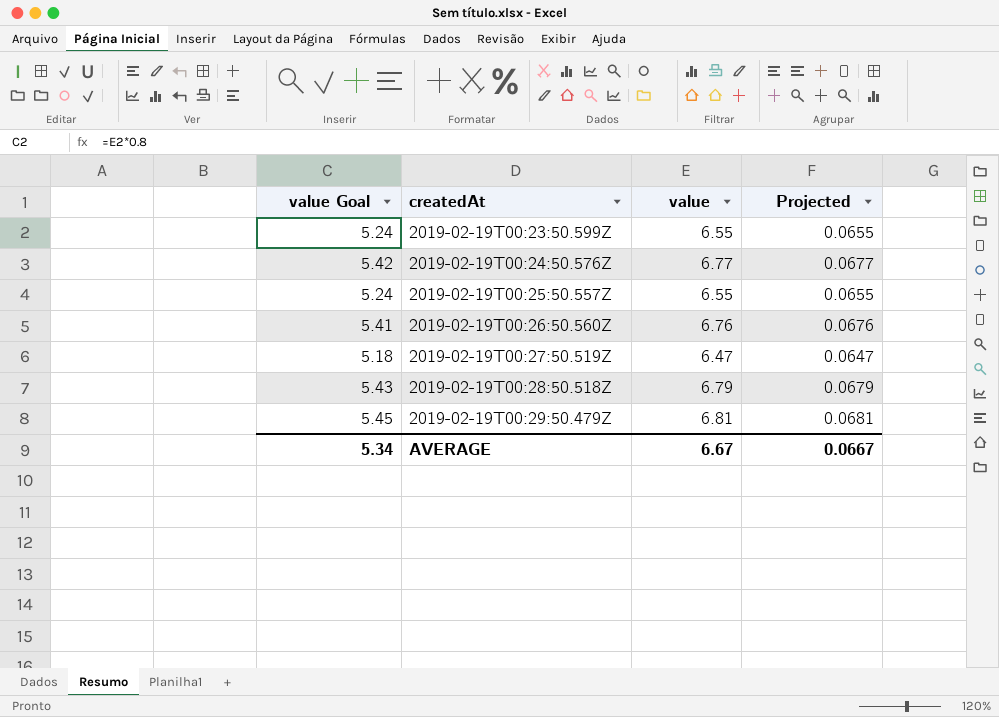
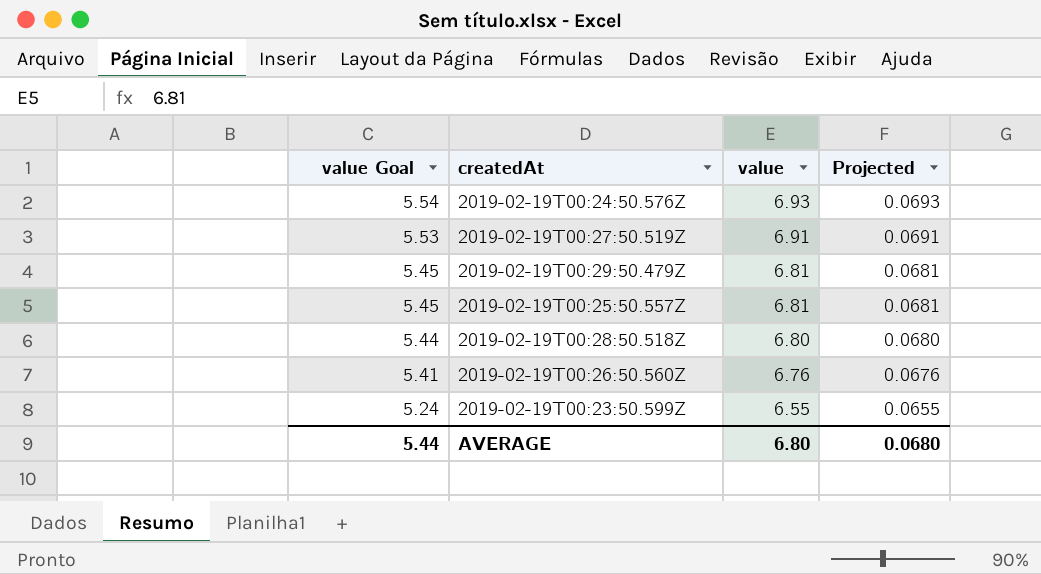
row order: createdAt ascending -> value Goal descending
2019-02-19T00:24:50.576Z | value Goal: 5.42 -> 5.54
2019-02-19T00:24:50.576Z | value: 6.77 -> 6.93
2019-02-19T00:24:50.576Z | Projected: 0.0677 -> 0.0693
2019-02-19T00:27:50.519Z | value Goal: 5.18 -> 5.53
2019-02-19T00:27:50.519Z | value: 6.47 -> 6.91
2019-02-19T00:27:50.519Z | Projected: 0.0647 -> 0.0691
2019-02-19T00:25:50.557Z | value Goal: 5.24 -> 5.45
2019-02-19T00:25:50.557Z | value: 6.55 -> 6.81
2019-02-19T00:25:50.557Z | Projected: 0.0655 -> 0.0681
2019-02-19T00:28:50.518Z | value Goal: 5.43 -> 5.44
2019-02-19T00:28:50.518Z | value: 6.79 -> 6.80
2019-02-19T00:28:50.518Z | Projected: 0.0679 -> 0.0680
AVERAGE | value Goal: 5.34 -> 5.44
AVERAGE | value: 6.67 -> 6.80
AVERAGE | Projected: 0.0667 -> 0.0680

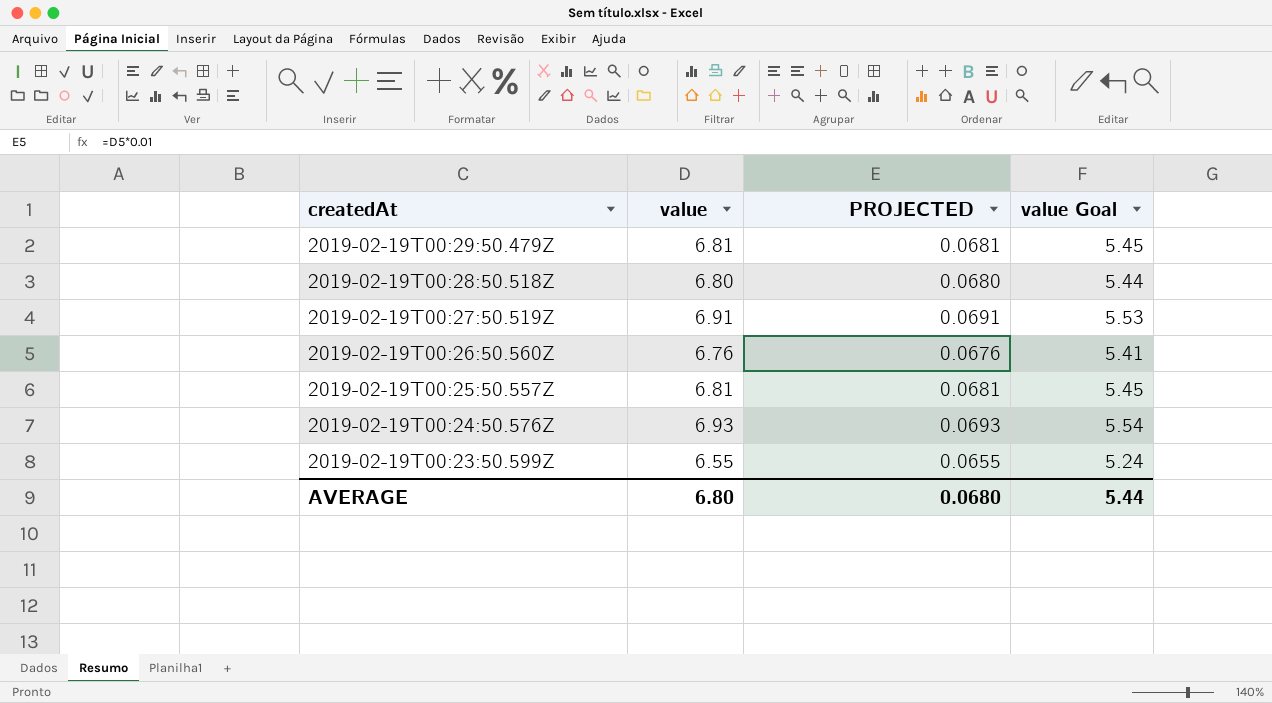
row order: value Goal descending -> createdAt descending
column name: Projected -> PROJECTED
column value Goal | position: 1 -> 4

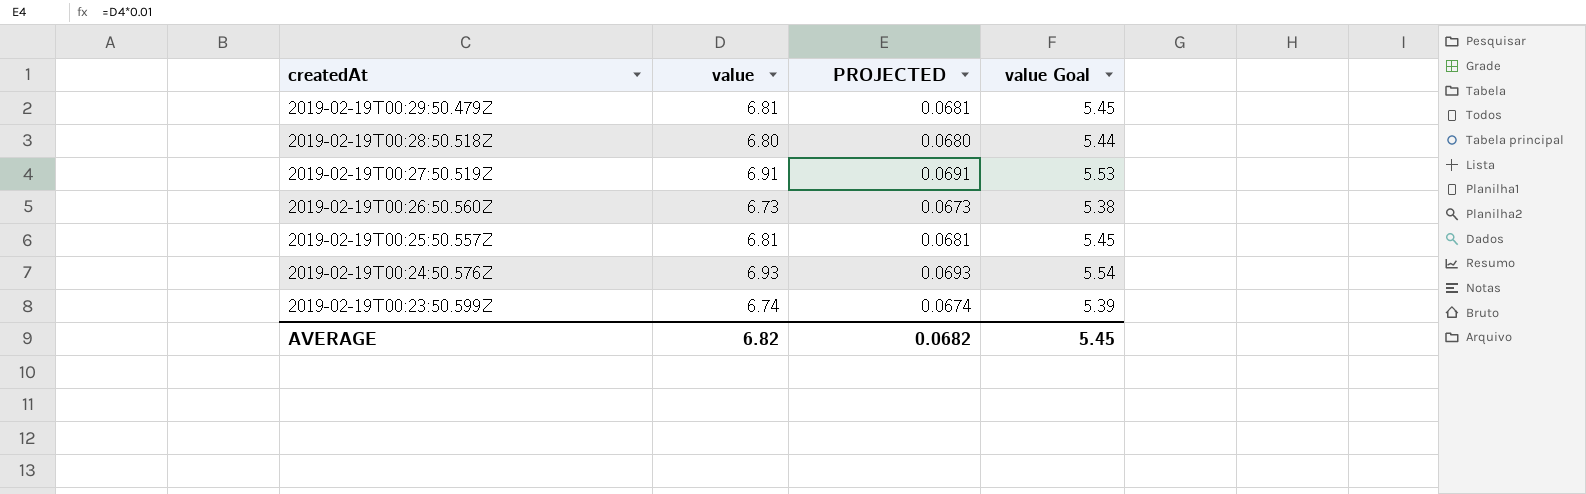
2019-02-19T00:26:50.560Z | value: 6.76 -> 6.73
2019-02-19T00:26:50.560Z | PROJECTED: 0.0676 -> 0.0673
2019-02-19T00:26:50.560Z | value Goal: 5.41 -> 5.38
2019-02-19T00:23:50.599Z | value: 6.55 -> 6.74
2019-02-19T00:23:50.599Z | PROJECTED: 0.0655 -> 0.0674
2019-02-19T00:23:50.599Z | value Goal: 5.24 -> 5.39
AVERAGE | value: 6.80 -> 6.82
AVERAGE | PROJECTED: 0.0680 -> 0.0682
AVERAGE | value Goal: 5.44 -> 5.45

